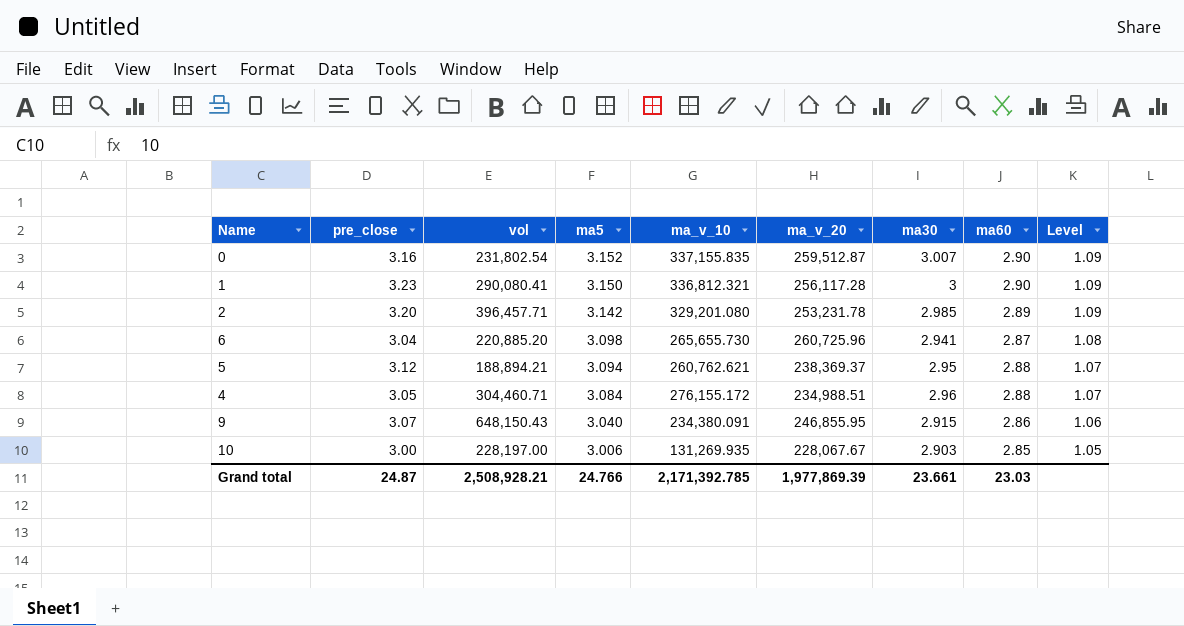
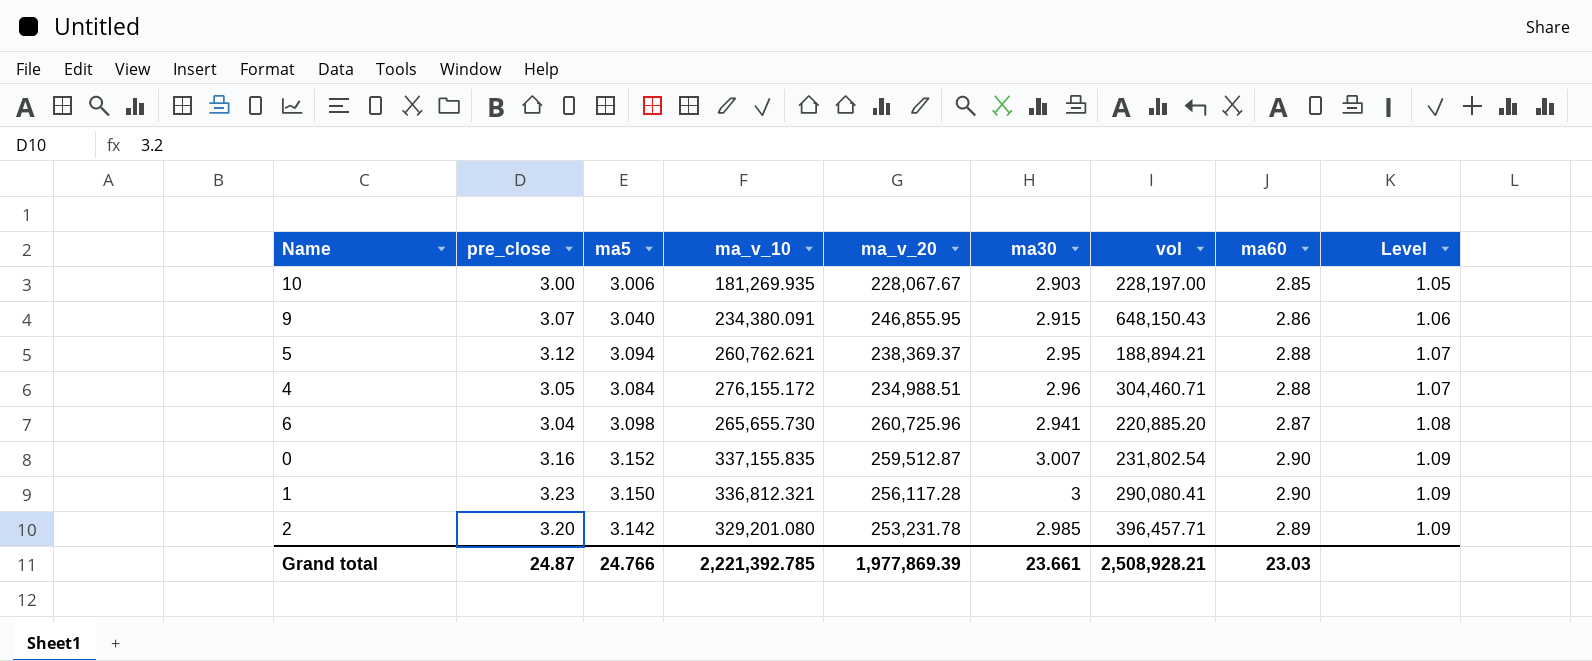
row order: ma5 descending -> Level ascending
column vol | position: 3 -> 7
10 | ma_v_10: 131,269.935 -> 181,269.935
Grand total | ma_v_10: 2,171,392.785 -> 2,221,392.785

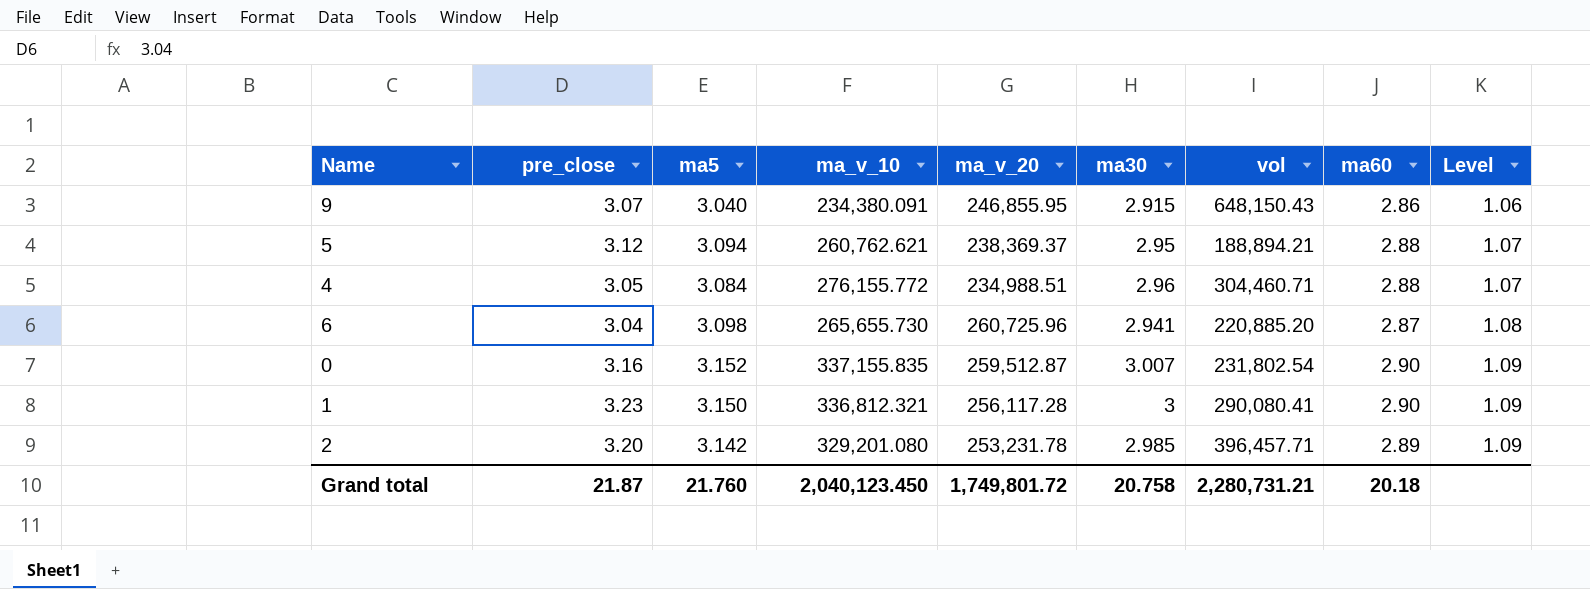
row 10: 3.00 | 3.006 | 181,269.935 | 228,067.67 | 2.903 | 228,197.00 | 2.85 | 1.05 -> none
4 | ma_v_10: 276,155.172 -> 276,155.772
Grand total | pre_close: 24.87 -> 21.87
Grand total | ma5: 24.766 -> 21.760
Grand total | ma_v_10: 2,221,392.785 -> 2,040,123.450
Grand total | ma_v_20: 1,977,869.39 -> 1,749,801.72
Grand total | ma30: 23.661 -> 20.758
Grand total | vol: 2,508,928.21 -> 2,280,731.21
Grand total | ma60: 23.03 -> 20.18

